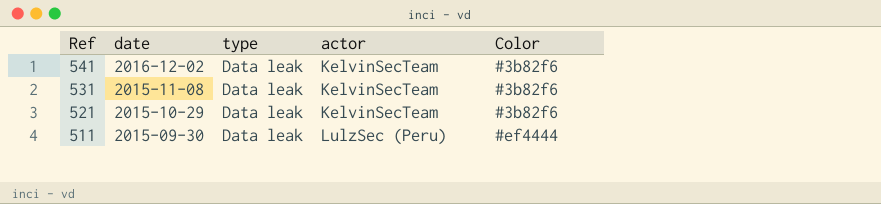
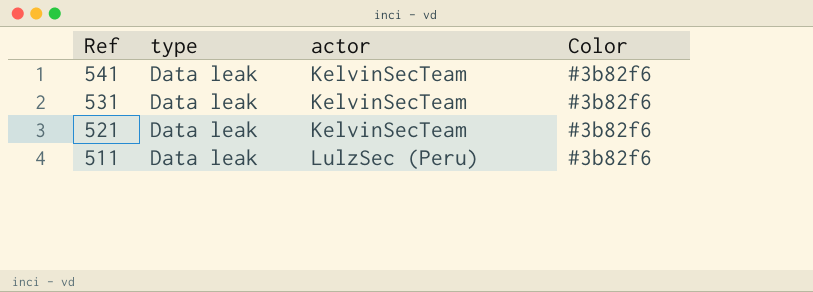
column date | position: 2 -> none
511 | Color: #ef4444 -> #3b82f6

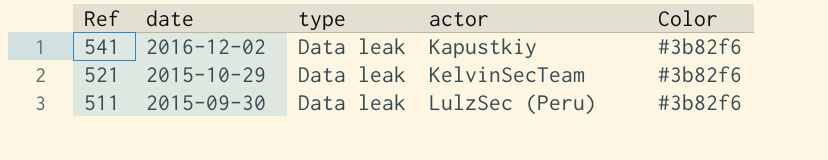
column date | position: none -> 2
row 531: Data leak | KelvinSecTeam | #3b82f6 -> none
541 | actor: KelvinSecTeam -> Kapustkiy

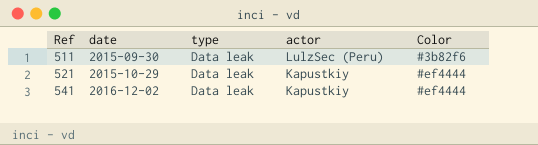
row order: Ref descending -> Ref ascending
521 | actor: KelvinSecTeam -> Kapustkiy
521 | Color: #3b82f6 -> #ef4444
541 | Color: #3b82f6 -> #ef4444

